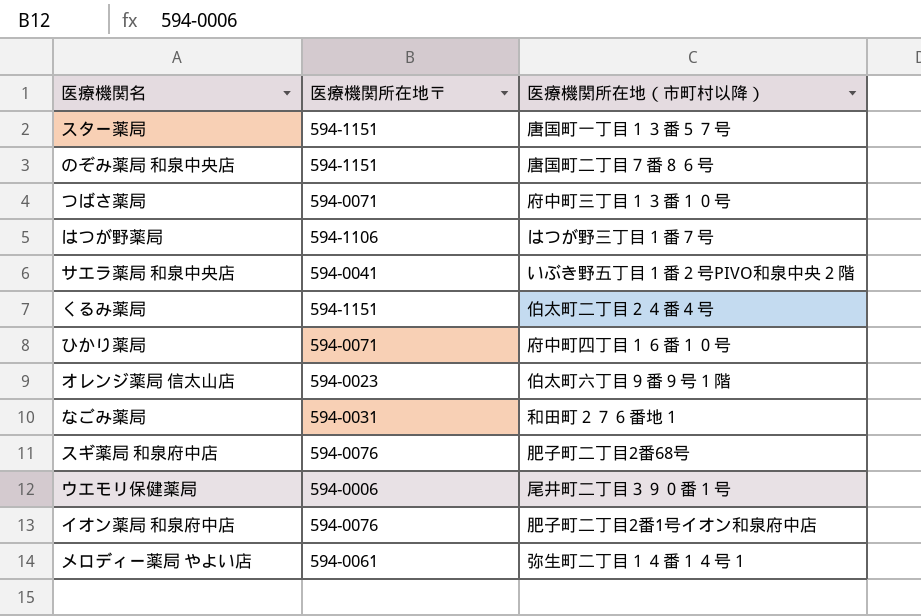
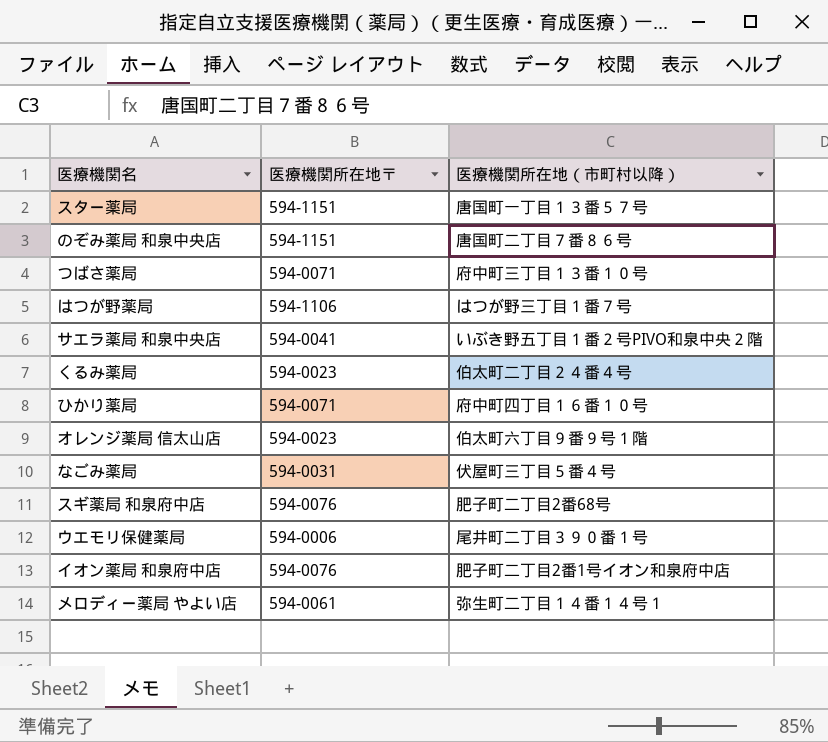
くるみ薬局 | 医療機関所在地〒: 594-1151 -> 594-0023
なごみ薬局 | 医療機関所在地（市町村以降）: 和田町２７６番地１ -> 伏屋町三丁目５番４号

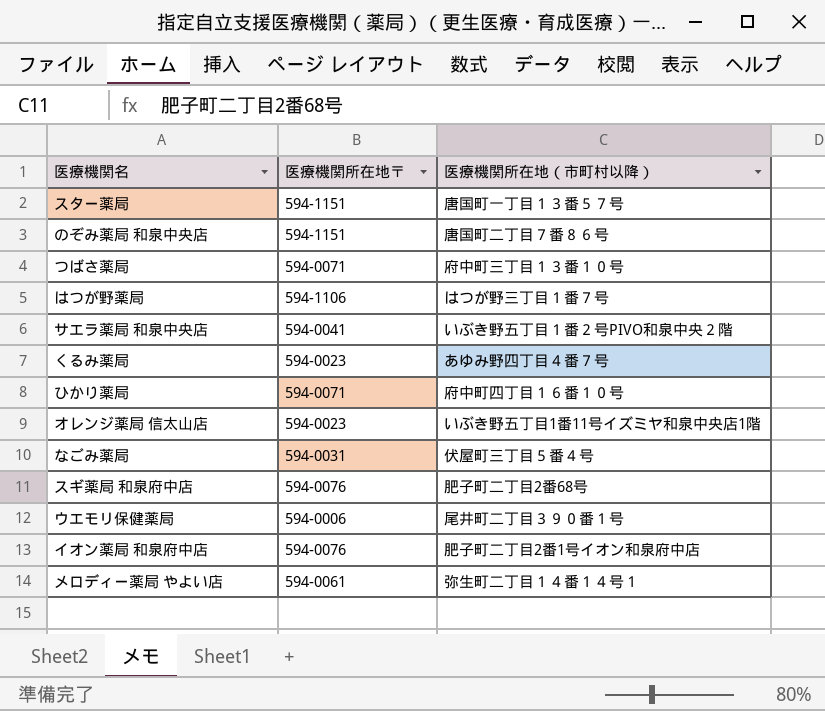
くるみ薬局 | 医療機関所在地（市町村以降）: 伯太町二丁目２４番４号 -> あゆみ野四丁目４番７号
オレンジ薬局 信太山店 | 医療機関所在地（市町村以降）: 伯太町六丁目９番９号１階 -> いぶき野五丁目1番11号イズミヤ和泉中央店1階

